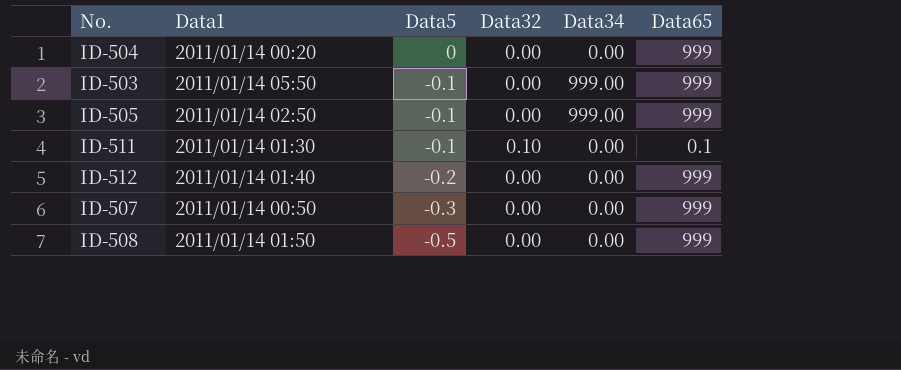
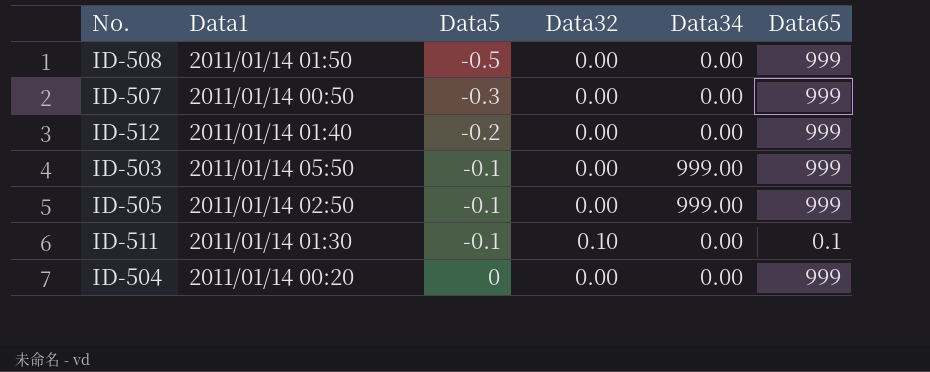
row order: Data5 descending -> Data5 ascending

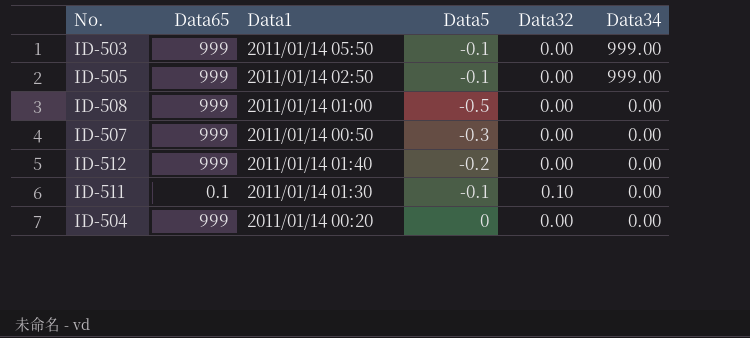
row order: Data5 ascending -> Data34 descending
column Data65 | position: 6 -> 2
ID-508 | Data1: 2011/01/14 01:50 -> 2011/01/14 01:00

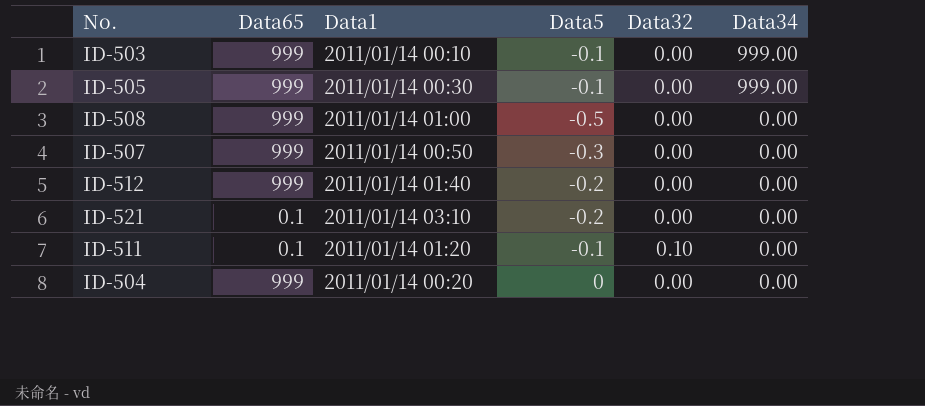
ID-503 | Data1: 2011/01/14 05:50 -> 2011/01/14 00:10
ID-505 | Data1: 2011/01/14 02:50 -> 2011/01/14 00:30
row ID-521: none -> 0.1 | 2011/01/14 03:10 | -0.2 | 0.00 | 0.00
ID-511 | Data1: 2011/01/14 01:30 -> 2011/01/14 01:20

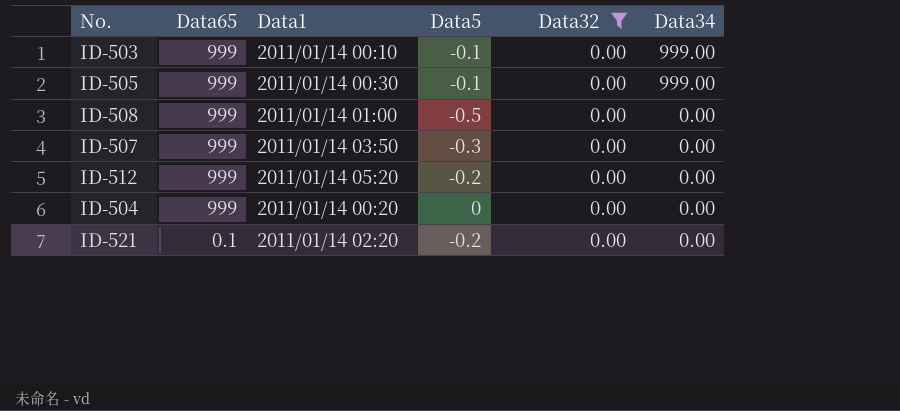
filter: none -> Data32 = 0.00
row order: Data34 descending -> Data65 descending
ID-507 | Data1: 2011/01/14 00:50 -> 2011/01/14 03:50
ID-512 | Data1: 2011/01/14 01:40 -> 2011/01/14 05:20
ID-521 | Data1: 2011/01/14 03:10 -> 2011/01/14 02:20

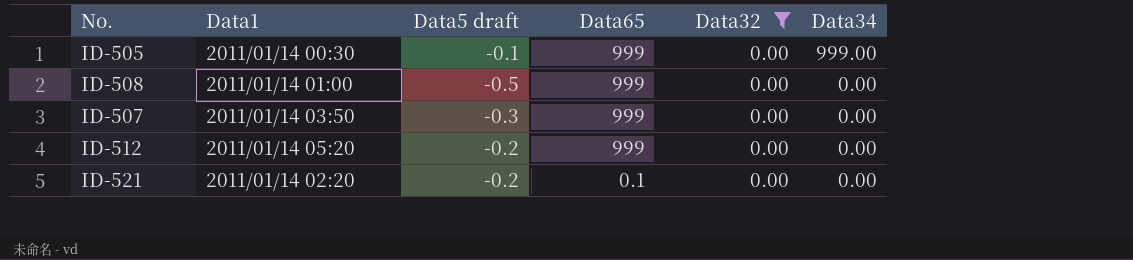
column name: Data5 -> Data5 draft
column Data65 | position: 2 -> 4
row ID-503: 999 | 2011/01/14 00:10 | -0.1 | 0.00 | 999.00 -> none
row ID-504: 999 | 2011/01/14 00:20 | 0 | 0.00 | 0.00 -> none

